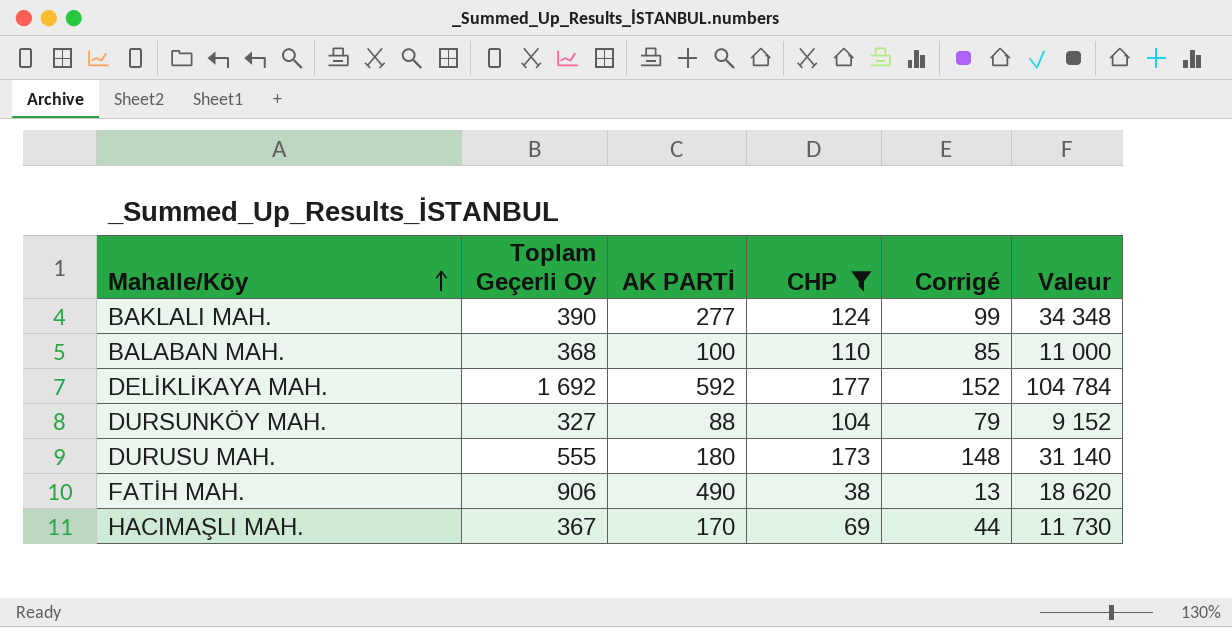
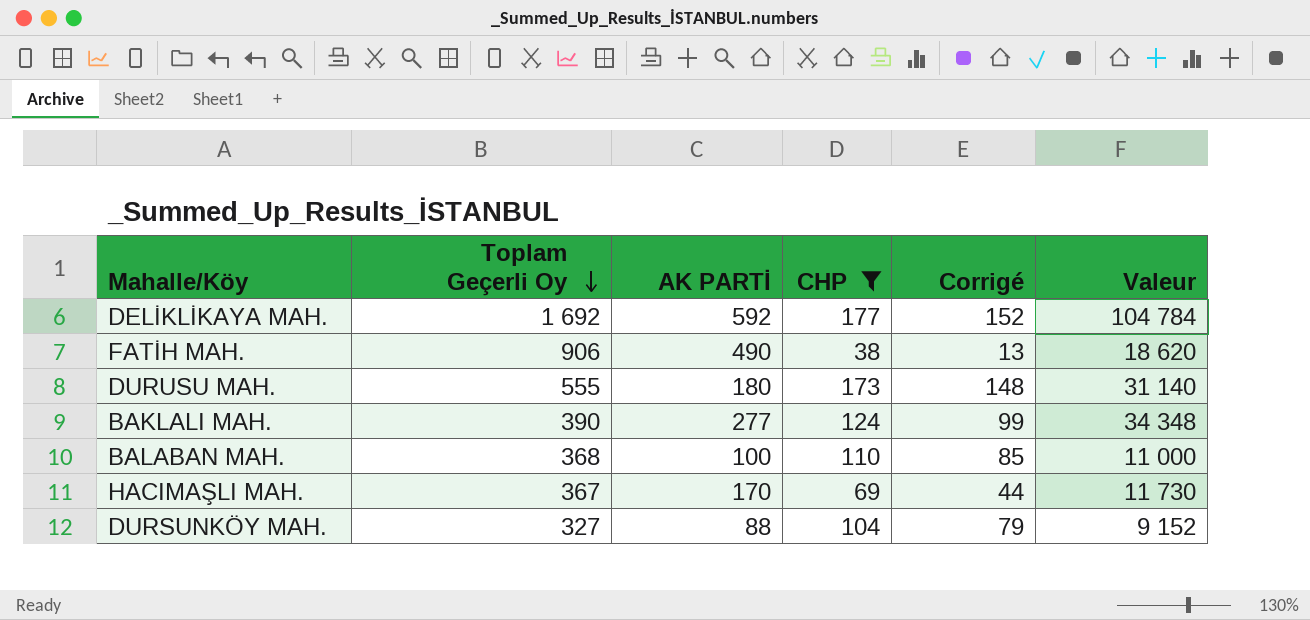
row order: Mahalle/Köy ascending -> Toplam Geçerli Oy descending

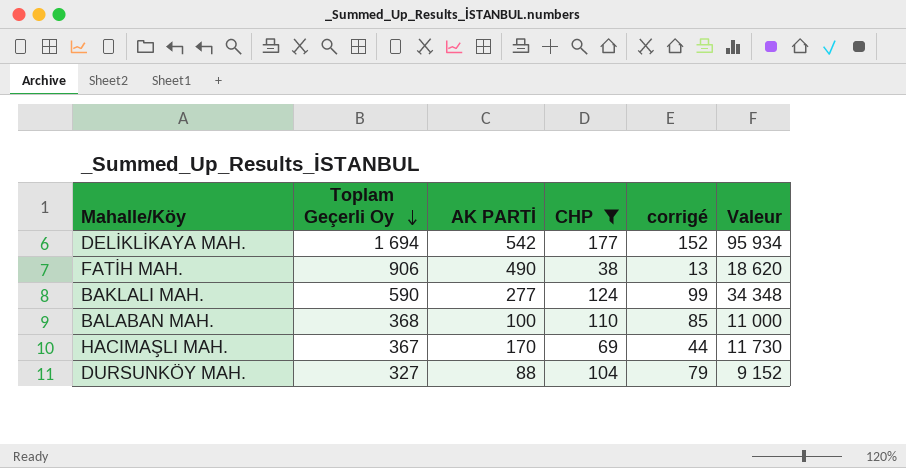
column name: Corrigé -> corrigé
row DURUSU MAH.: 555 | 180 | 173 | 148 | 31 140 -> none
DELİKLİKAYA MAH. | Toplam Geçerli Oy: 1 692 -> 1 694
DELİKLİKAYA MAH. | AK PARTİ: 592 -> 542
DELİKLİKAYA MAH. | Valeur: 104 784 -> 95 934
BAKLALI MAH. | Toplam Geçerli Oy: 390 -> 590

